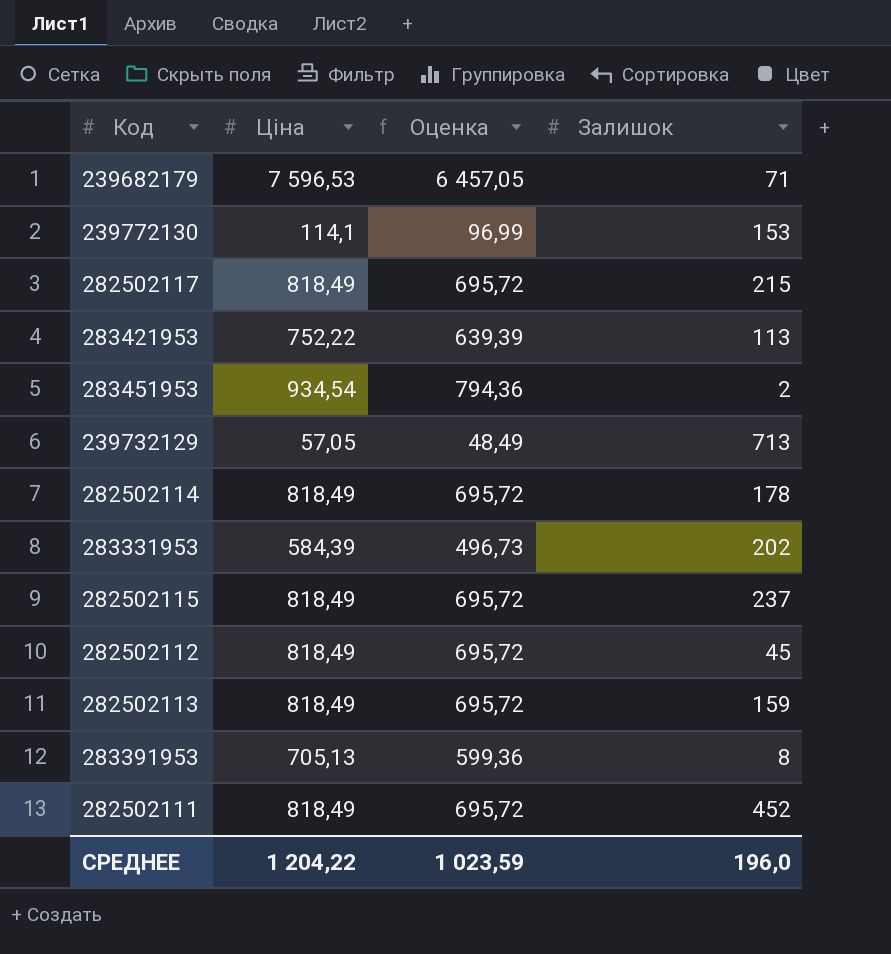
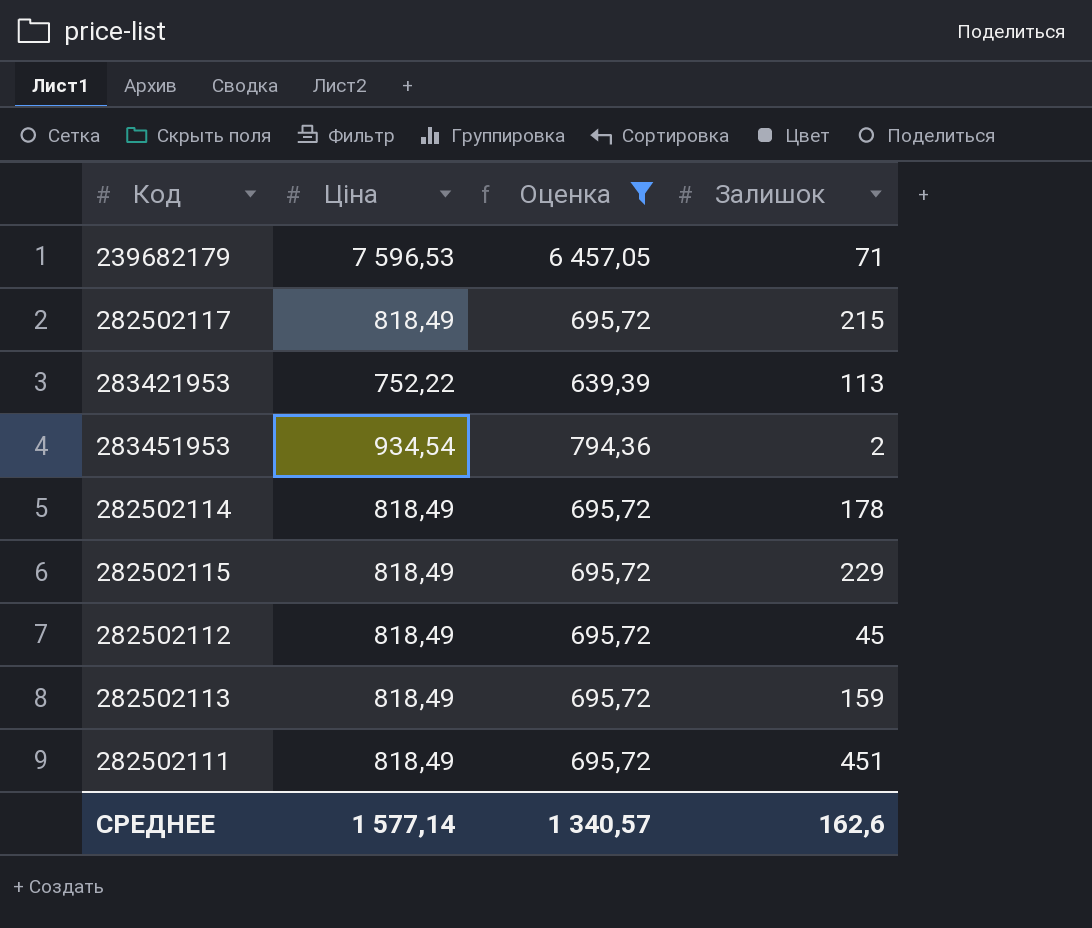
filter: none -> Оценка >= 639,39
282502115 | Залишок: 237 -> 229
282502111 | Залишок: 452 -> 451
СРЕДНЕЕ | Ціна: 1 204,22 -> 1 577,14
СРЕДНЕЕ | Оценка: 1 023,59 -> 1 340,57
СРЕДНЕЕ | Залишок: 196,0 -> 162,6

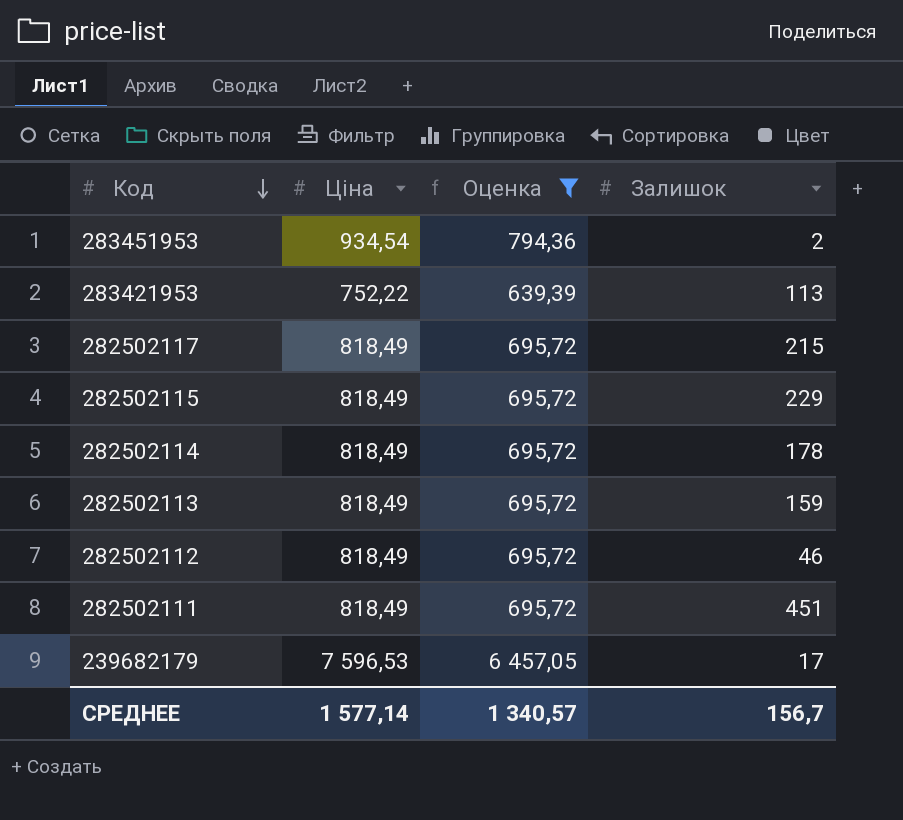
row order: none -> Код descending
282502112 | Залишок: 45 -> 46
239682179 | Залишок: 71 -> 17
СРЕДНЕЕ | Залишок: 162,6 -> 156,7

